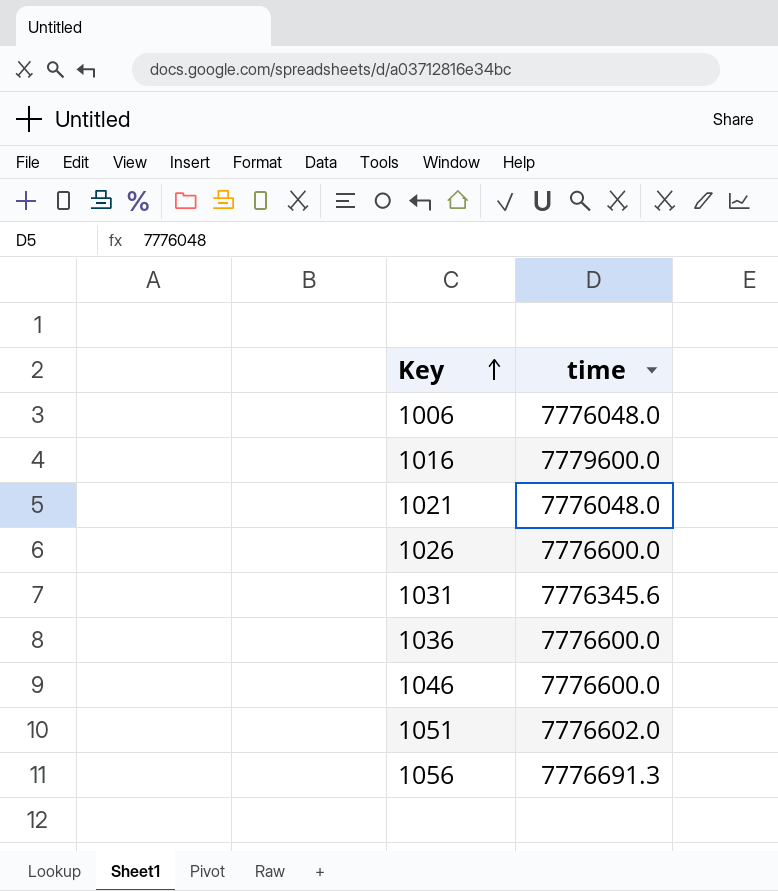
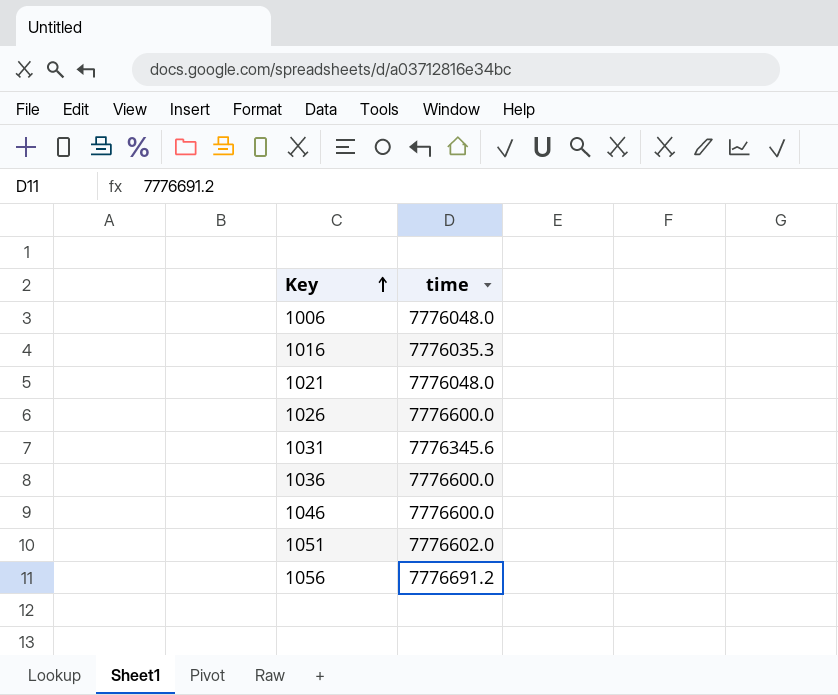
1016 | time: 7779600.0 -> 7776035.3
1056 | time: 7776691.3 -> 7776691.2

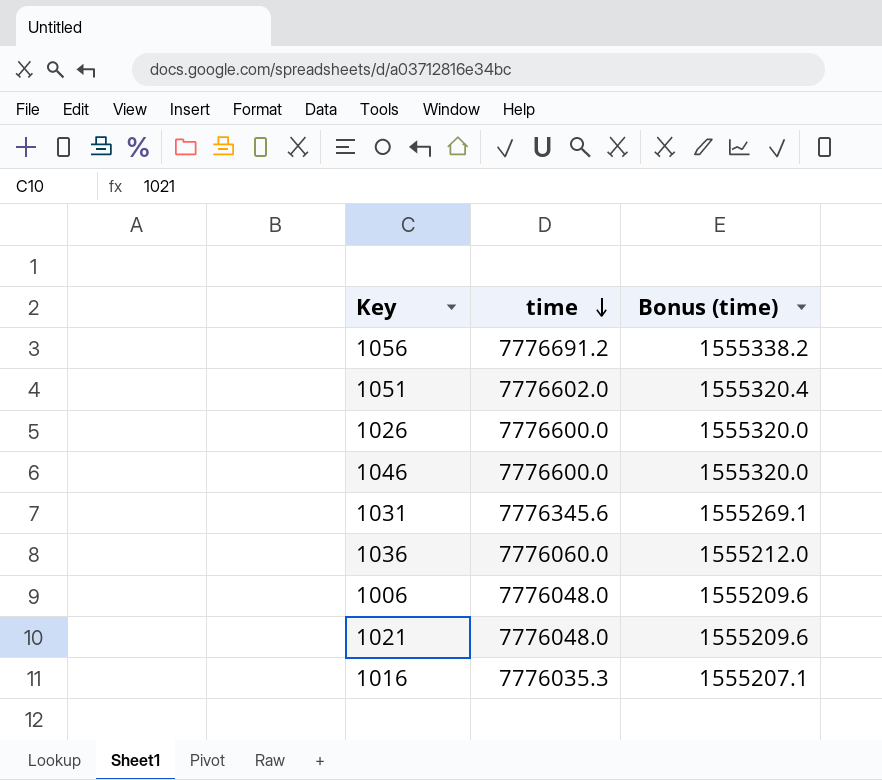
row order: Key ascending -> time descending
column Bonus (time) | formula: none -> [time] * 0.2
1036 | time: 7776600.0 -> 7776060.0

